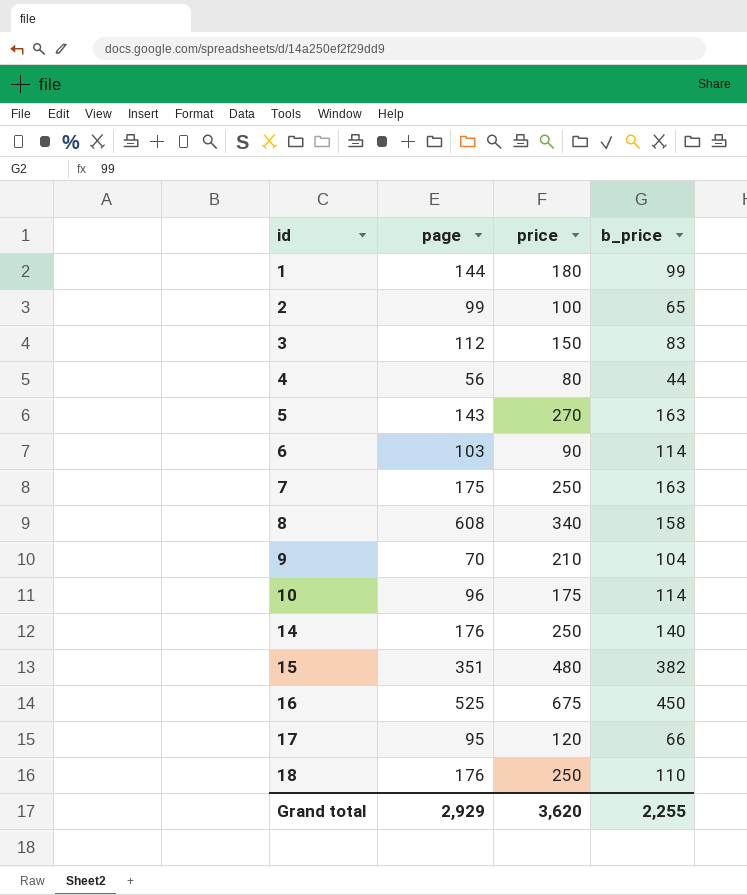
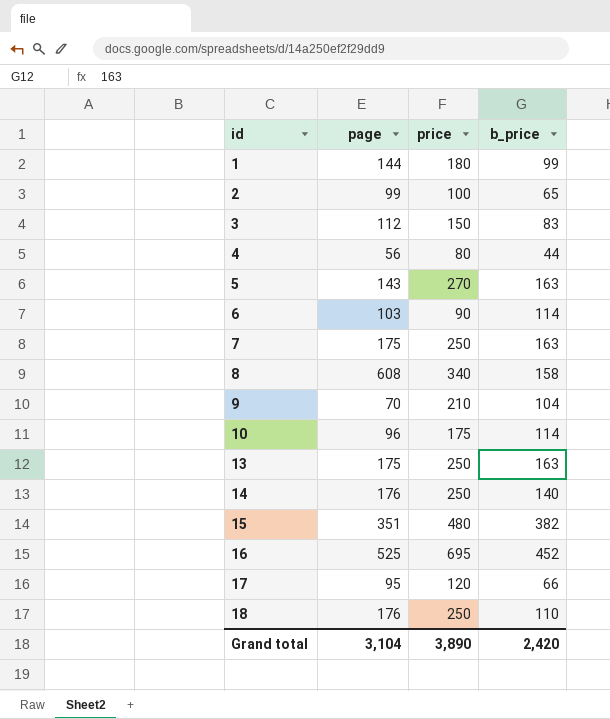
row 13: none -> 175 | 250 | 163
16 | price: 675 -> 695
16 | b_price: 450 -> 452
Grand total | page: 2,929 -> 3,104
Grand total | price: 3,620 -> 3,890
Grand total | b_price: 2,255 -> 2,420

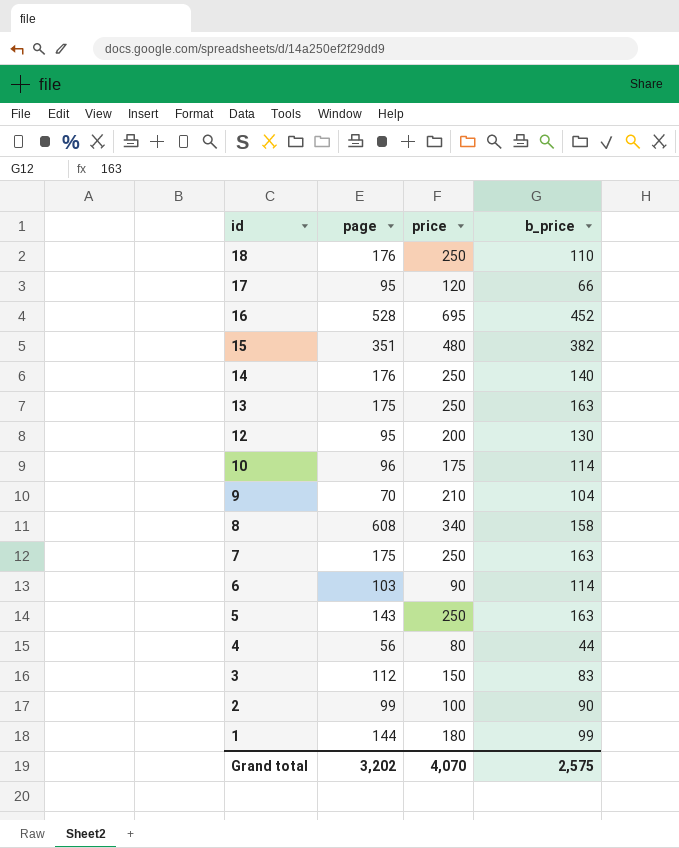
row order: id ascending -> id descending
16 | page: 525 -> 528
row 12: none -> 95 | 200 | 130
5 | price: 270 -> 250
2 | b_price: 65 -> 90
Grand total | page: 3,104 -> 3,202
Grand total | price: 3,890 -> 4,070
Grand total | b_price: 2,420 -> 2,575

